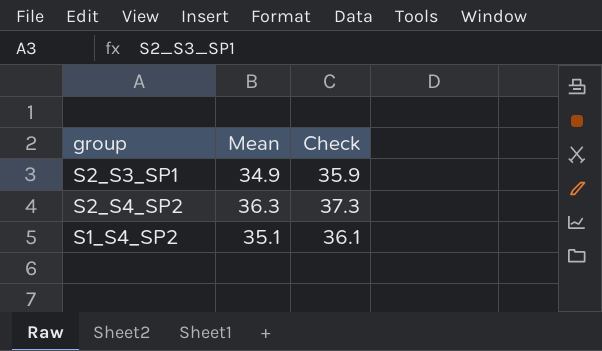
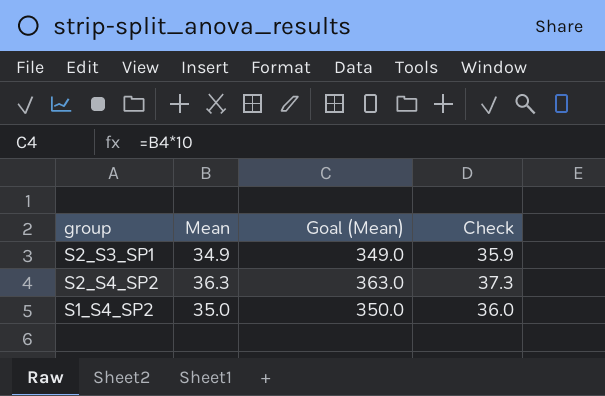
column Goal (Mean) | formula: none -> [Mean] * 10
S1_S4_SP2 | Mean: 35.1 -> 35.0
S1_S4_SP2 | Check: 36.1 -> 36.0

